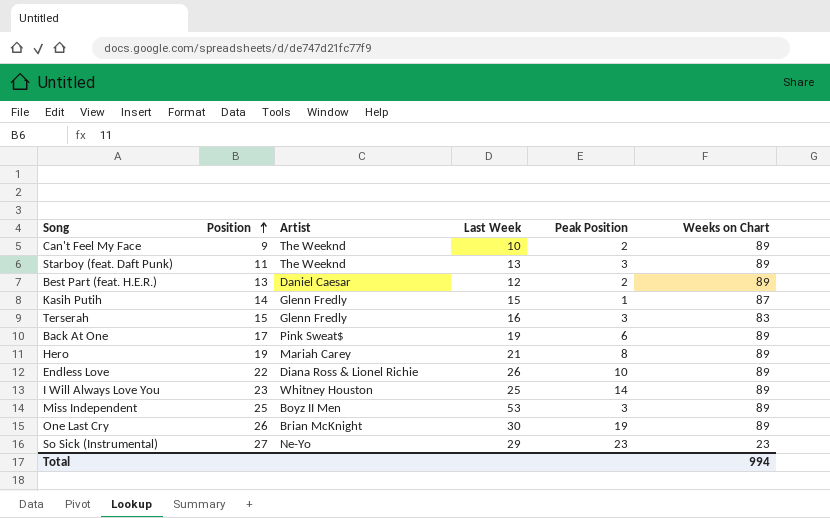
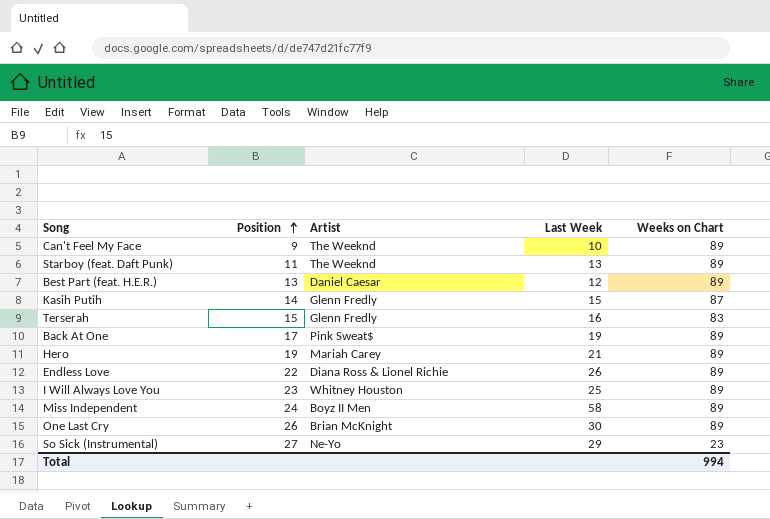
column Peak Position | position: 5 -> none
Miss Independent | Position: 25 -> 24
Miss Independent | Last Week: 53 -> 58

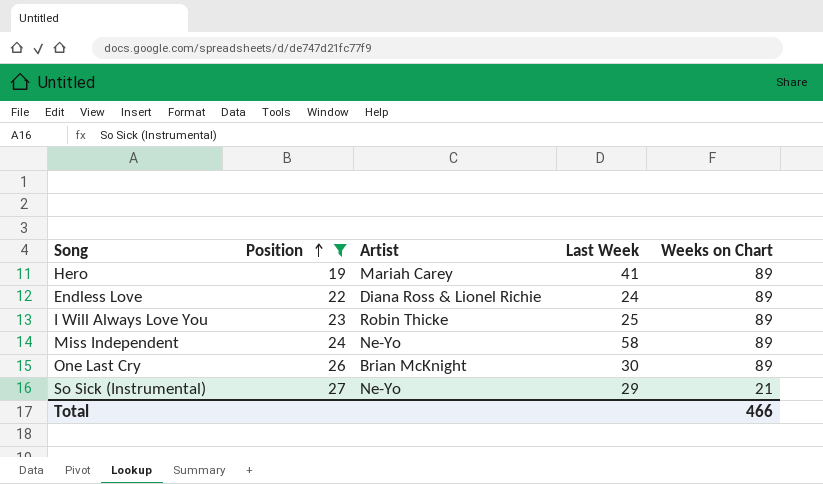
filter: none -> Position >= 19
Hero | Last Week: 21 -> 41
Endless Love | Last Week: 26 -> 24
I Will Always Love You | Artist: Whitney Houston -> Robin Thicke
Miss Independent | Artist: Boyz II Men -> Ne-Yo
So Sick (Instrumental) | Weeks on Chart: 23 -> 21
Total | Weeks on Chart: 994 -> 466

